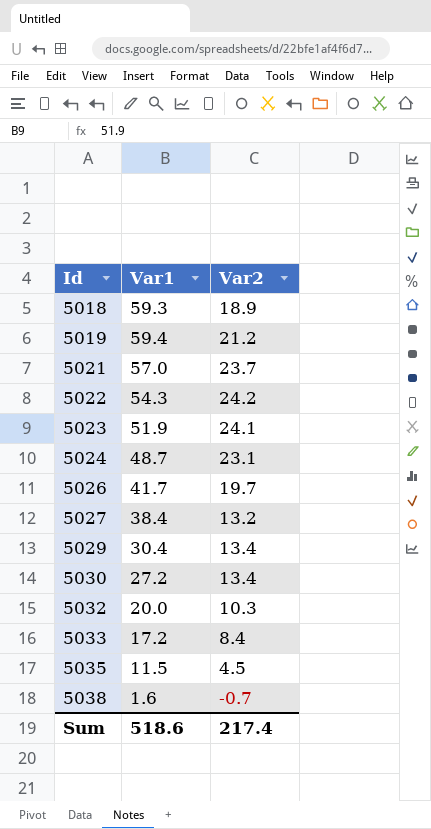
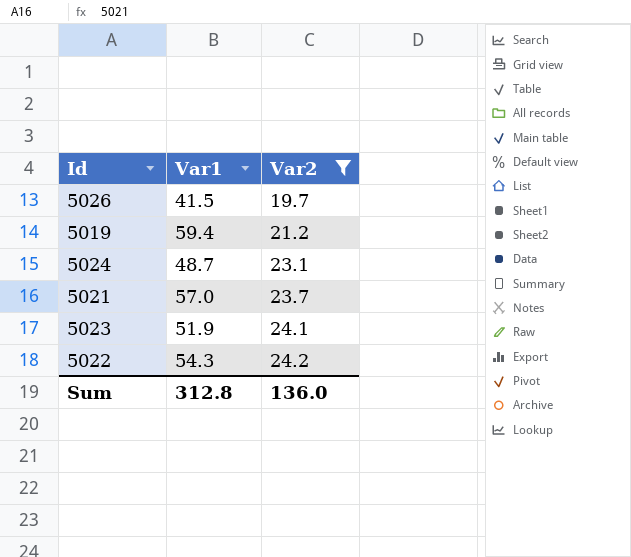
filter: none -> Var2 >= 19.7
row order: Id ascending -> Var2 ascending
5026 | Var1: 41.7 -> 41.5
Sum | Var1: 518.6 -> 312.8
Sum | Var2: 217.4 -> 136.0

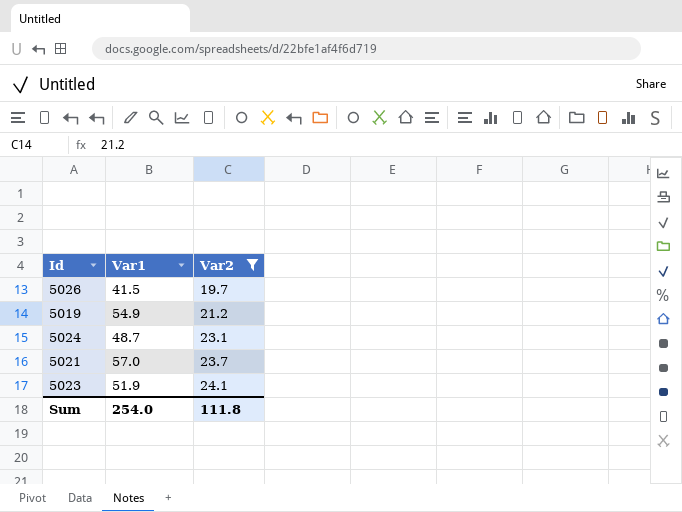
row 5022: 54.3 | 24.2 -> none
5019 | Var1: 59.4 -> 54.9
Sum | Var1: 312.8 -> 254.0
Sum | Var2: 136.0 -> 111.8

